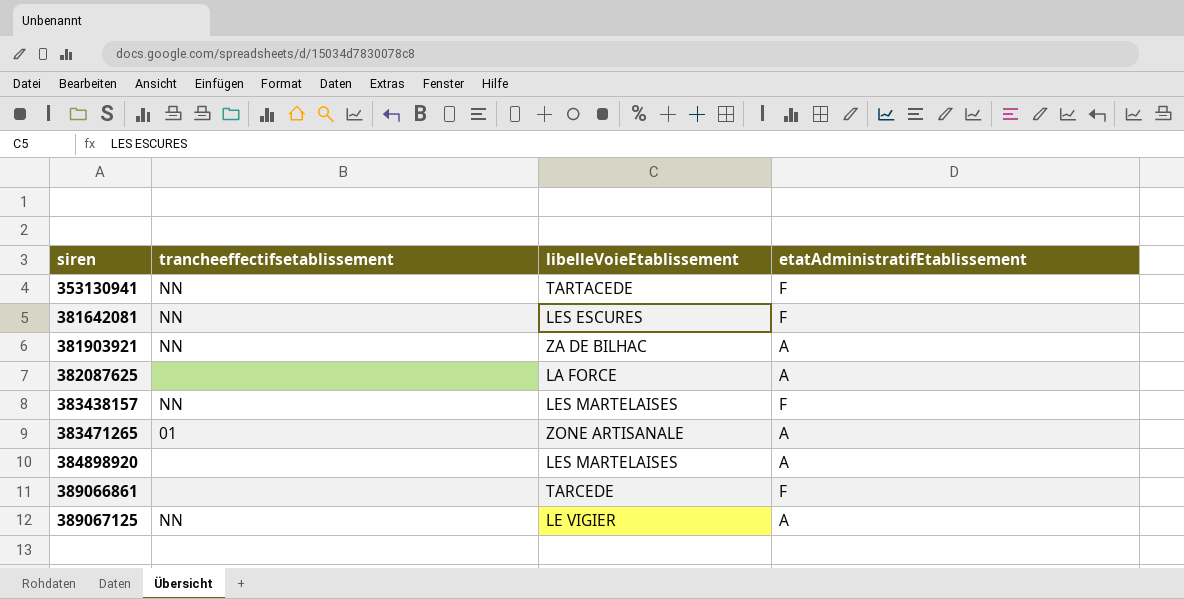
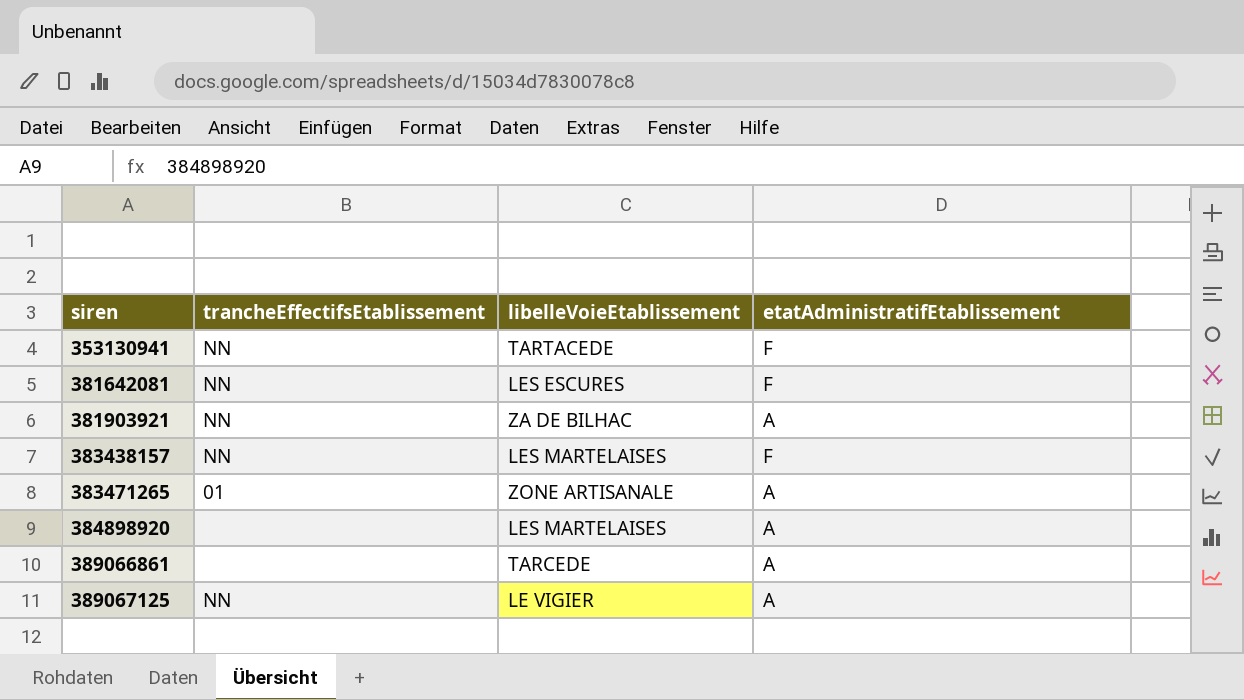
column name: trancheeffectifsetablissement -> trancheEffectifsEtablissement
row 382087625: none | LA FORCE | A -> none
389066861 | etatAdministratifEtablissement: F -> A

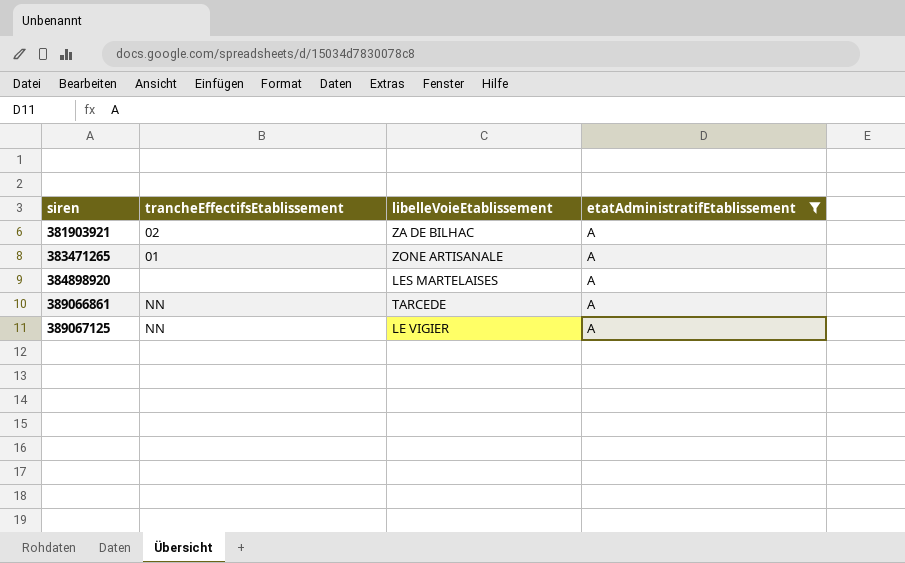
filter: none -> etatAdministratifEtablissement = A
381903921 | trancheEffectifsEtablissement: NN -> 02
389066861 | trancheEffectifsEtablissement: none -> NN

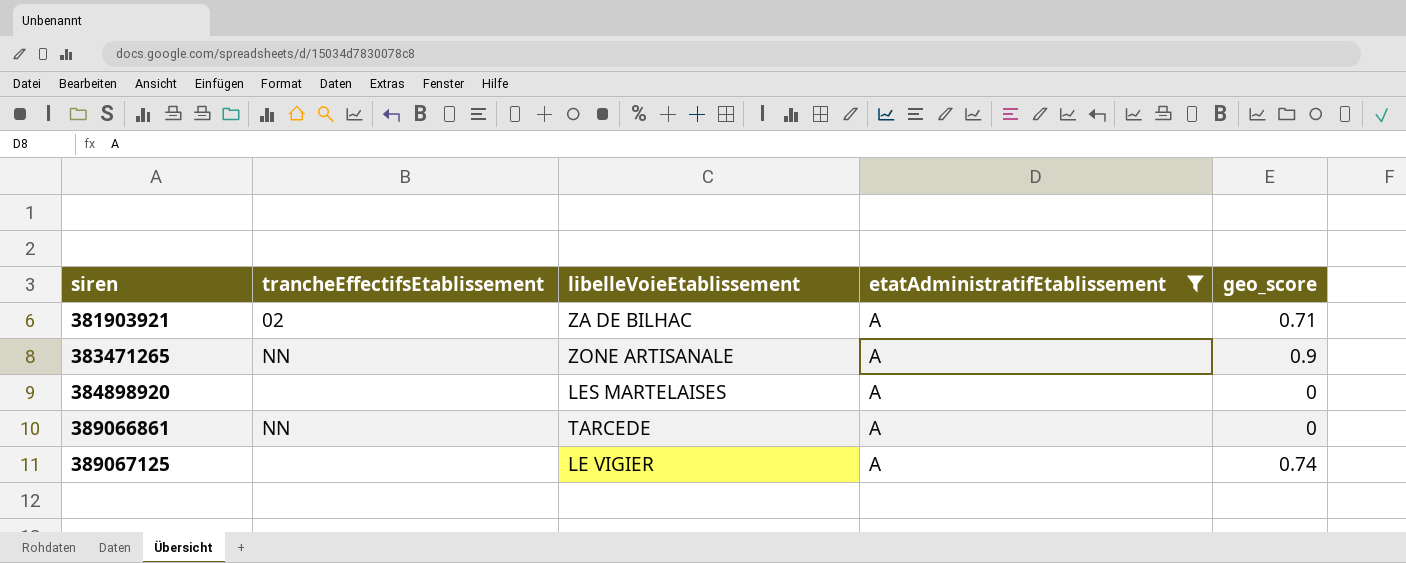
column geo_score | position: none -> 5
383471265 | trancheEffectifsEtablissement: 01 -> NN
389067125 | trancheEffectifsEtablissement: NN -> none

